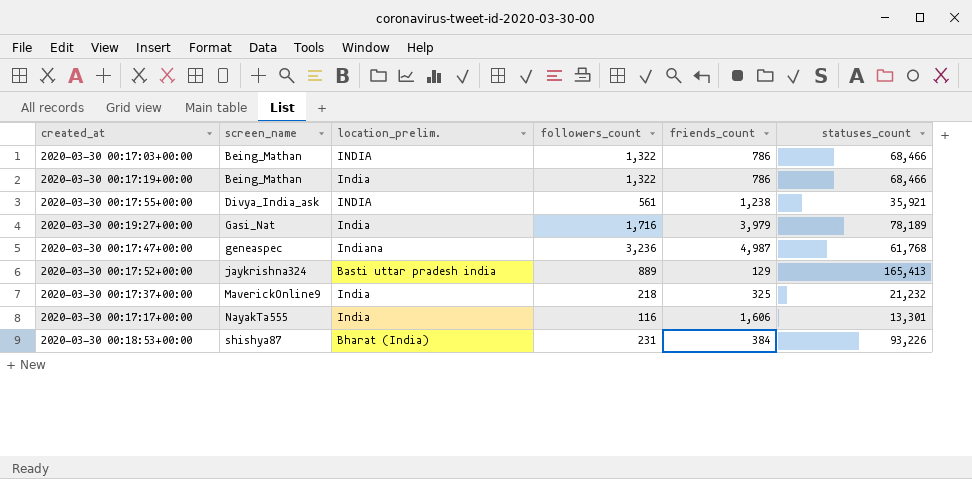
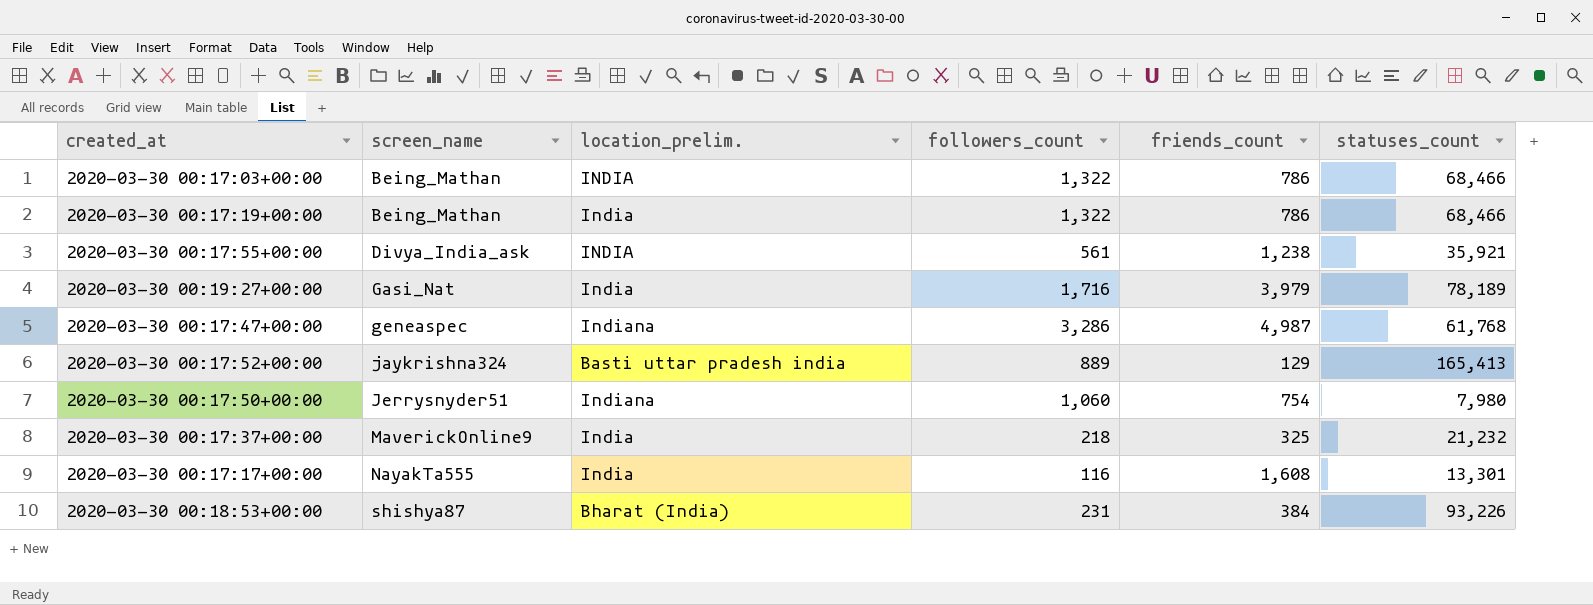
2020-03-30 00:17:47+00:00 | followers_count: 3,236 -> 3,286
row 2020-03-30 00:17:50+00:00: none -> Jerrysnyder51 | Indiana | 1,060 | 754 | 7,980
2020-03-30 00:17:17+00:00 | friends_count: 1,606 -> 1,608

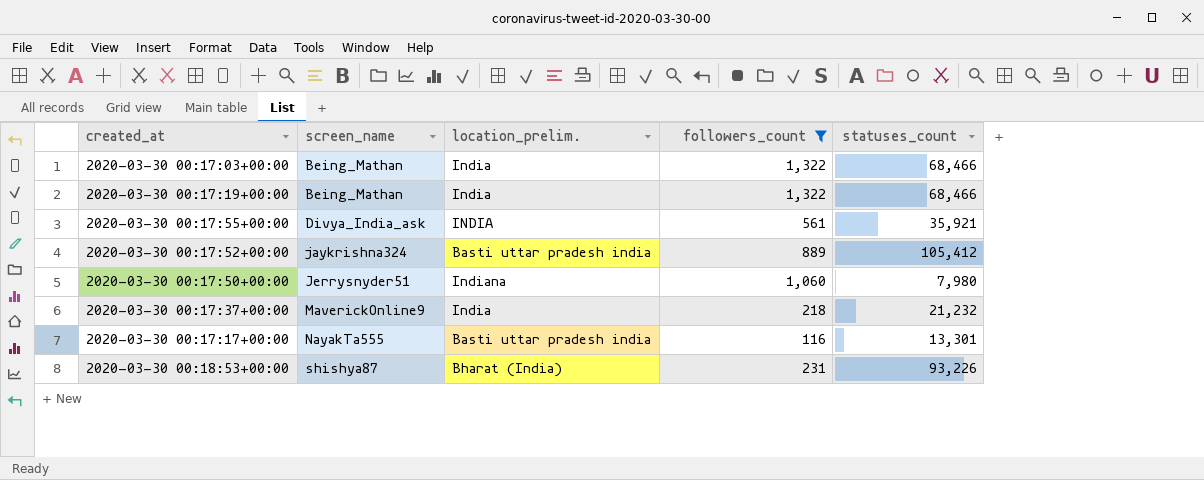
filter: none -> followers_count <= 1,322
column friends_count | position: 5 -> none
2020-03-30 00:17:03+00:00 | location_prelim.: INDIA -> India
2020-03-30 00:17:52+00:00 | statuses_count: 165,413 -> 105,412
2020-03-30 00:17:17+00:00 | location_prelim.: India -> Basti uttar pradesh india

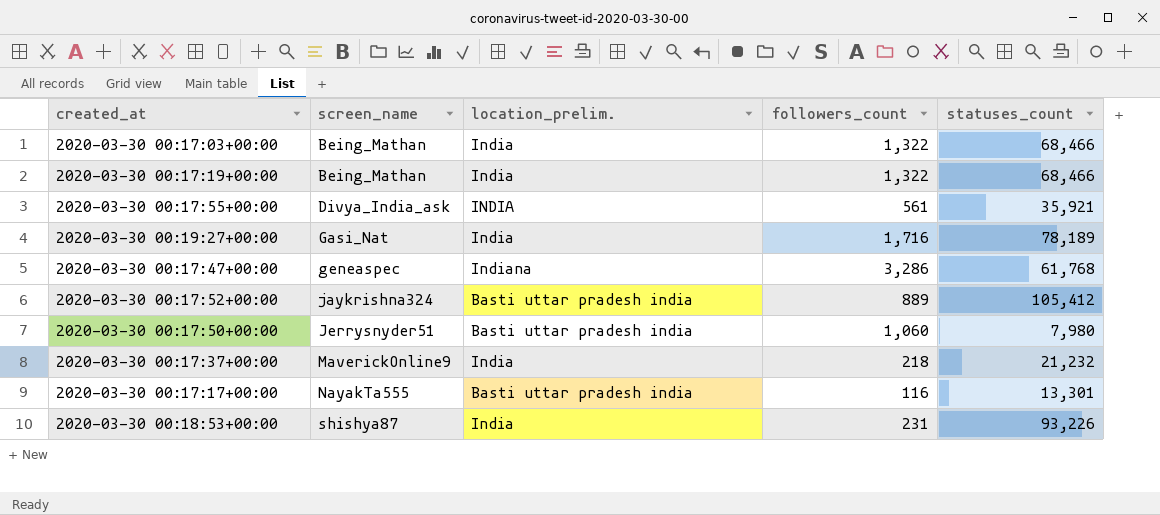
filter: followers_count <= 1,322 -> none
2020-03-30 00:17:50+00:00 | location_prelim.: Indiana -> Basti uttar pradesh india
2020-03-30 00:18:53+00:00 | location_prelim.: Bharat (India) -> India

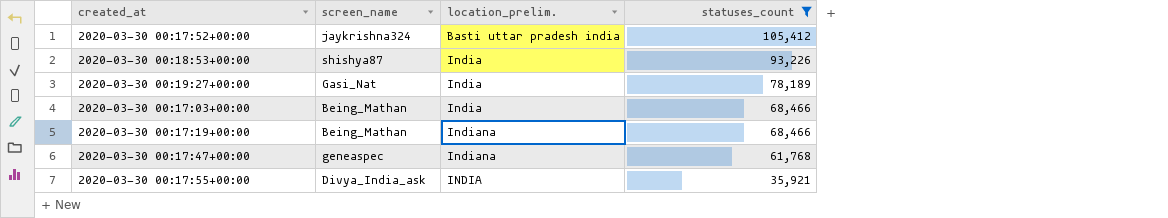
filter: none -> statuses_count >= 35,921
row order: screen_name ascending -> statuses_count descending
column followers_count | position: 4 -> none
2020-03-30 00:17:19+00:00 | location_prelim.: India -> Indiana

